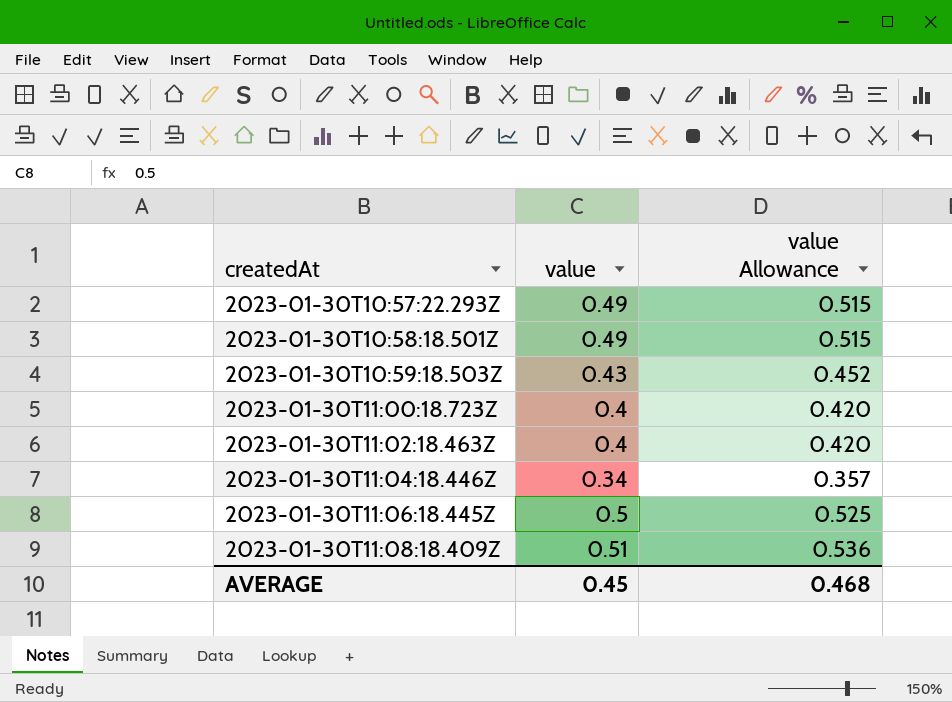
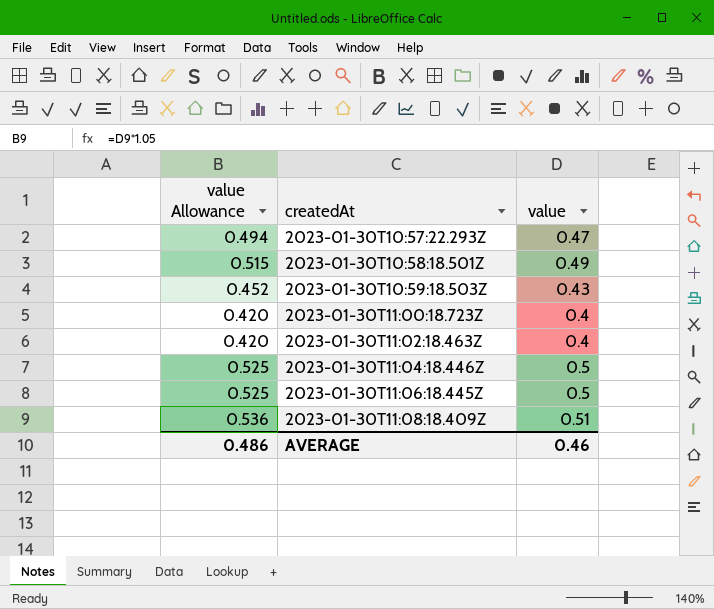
column value Allowance | position: 3 -> 1
2023-01-30T10:57:22.293Z | value Allowance: 0.515 -> 0.494
2023-01-30T10:57:22.293Z | value: 0.49 -> 0.47
2023-01-30T11:04:18.446Z | value Allowance: 0.357 -> 0.525
2023-01-30T11:04:18.446Z | value: 0.34 -> 0.5
AVERAGE | value Allowance: 0.468 -> 0.486
AVERAGE | value: 0.45 -> 0.46

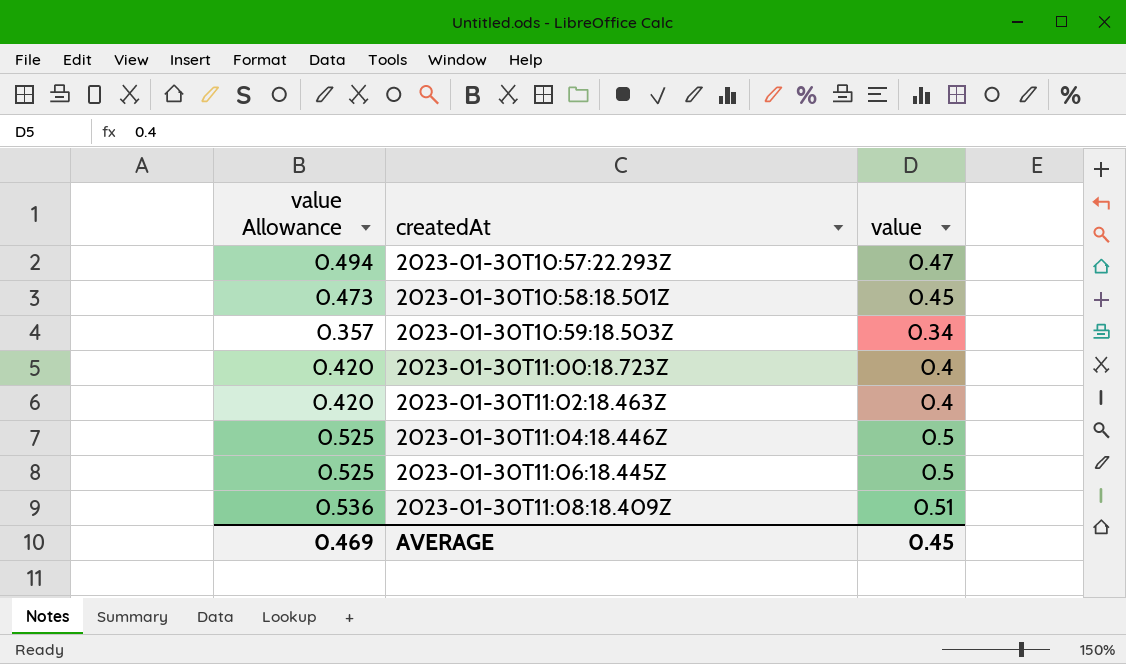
2023-01-30T10:58:18.501Z | value Allowance: 0.515 -> 0.473
2023-01-30T10:58:18.501Z | value: 0.49 -> 0.45
2023-01-30T10:59:18.503Z | value Allowance: 0.452 -> 0.357
2023-01-30T10:59:18.503Z | value: 0.43 -> 0.34
AVERAGE | value Allowance: 0.486 -> 0.469
AVERAGE | value: 0.46 -> 0.45

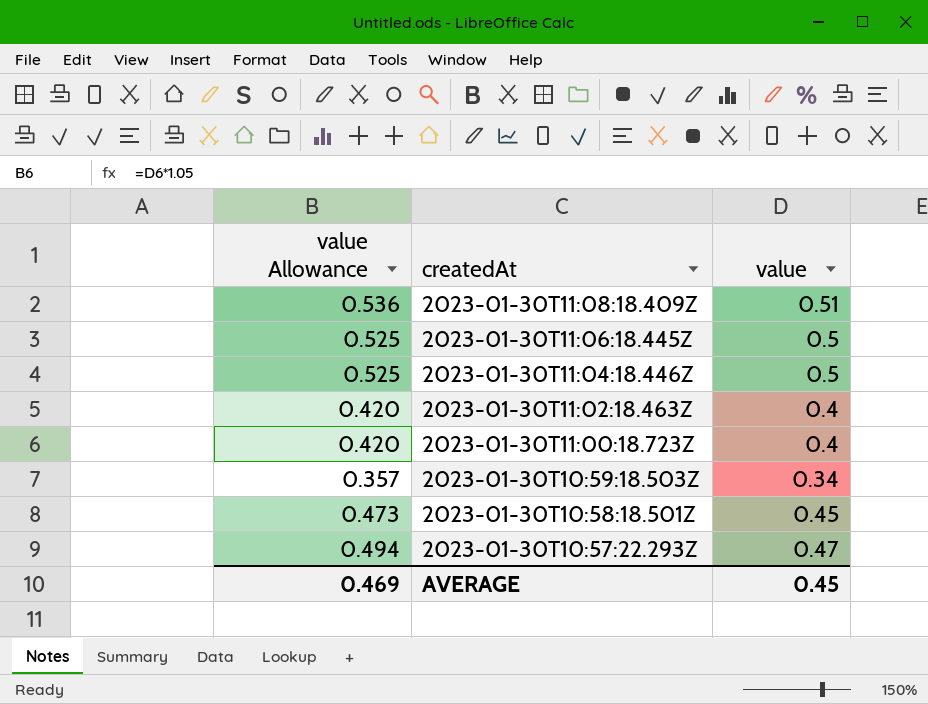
row order: createdAt ascending -> createdAt descending

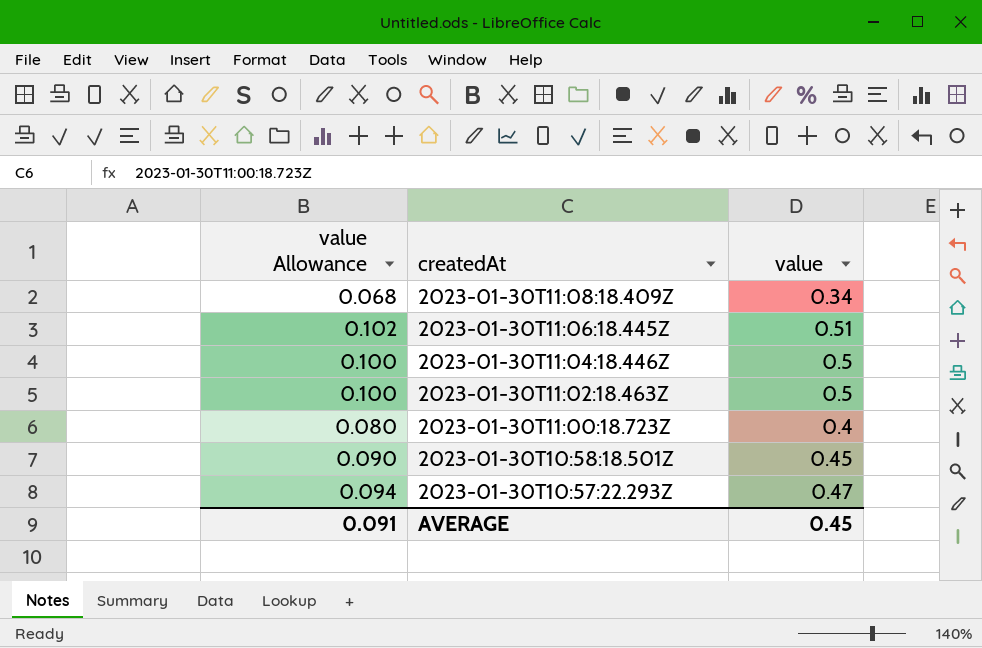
column value Allowance | formula: [value] * 1.05 -> [value] * 0.2
row 2023-01-30T10:59:18.503Z: 0.357 | 0.34 -> none
2023-01-30T11:08:18.409Z | value: 0.51 -> 0.34
2023-01-30T11:06:18.445Z | value: 0.5 -> 0.51
2023-01-30T11:02:18.463Z | value: 0.4 -> 0.5
AVERAGE | value Allowance: 0.469 -> 0.091

